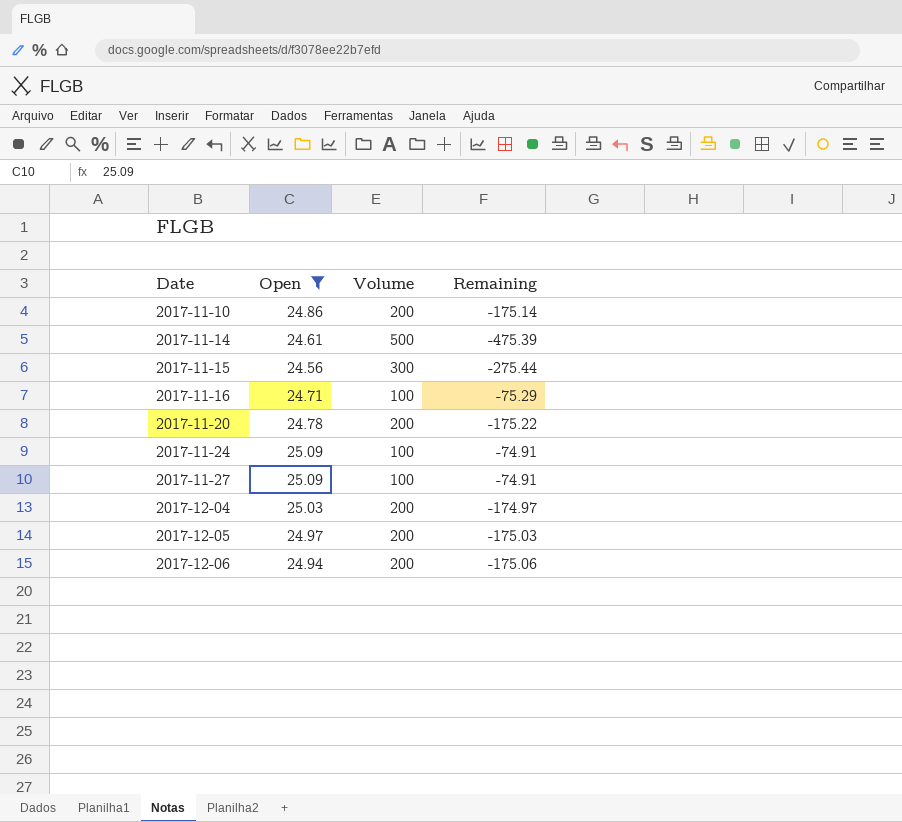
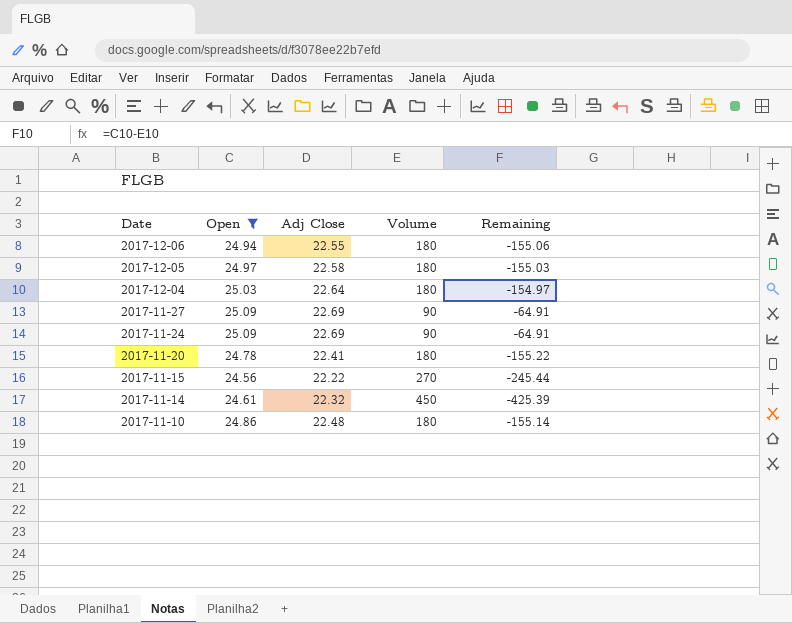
row order: Date ascending -> Date descending
column Adj Close | position: none -> 3
row 2017-11-16: 24.71 | 100 | -75.29 -> none
2017-12-06 | Volume: 200 -> 180
2017-12-06 | Remaining: -175.06 -> -155.06
2017-12-05 | Volume: 200 -> 180
2017-12-05 | Remaining: -175.03 -> -155.03
2017-12-04 | Volume: 200 -> 180
2017-12-04 | Remaining: -174.97 -> -154.97
2017-11-27 | Volume: 100 -> 90
2017-11-27 | Remaining: -74.91 -> -64.91
2017-11-24 | Volume: 100 -> 90
2017-11-24 | Remaining: -74.91 -> -64.91
2017-11-20 | Volume: 200 -> 180
2017-11-20 | Remaining: -175.22 -> -155.22
2017-11-15 | Volume: 300 -> 270
2017-11-15 | Remaining: -275.44 -> -245.44
2017-11-14 | Volume: 500 -> 450
2017-11-14 | Remaining: -475.39 -> -425.39
2017-11-10 | Volume: 200 -> 180
2017-11-10 | Remaining: -175.14 -> -155.14

